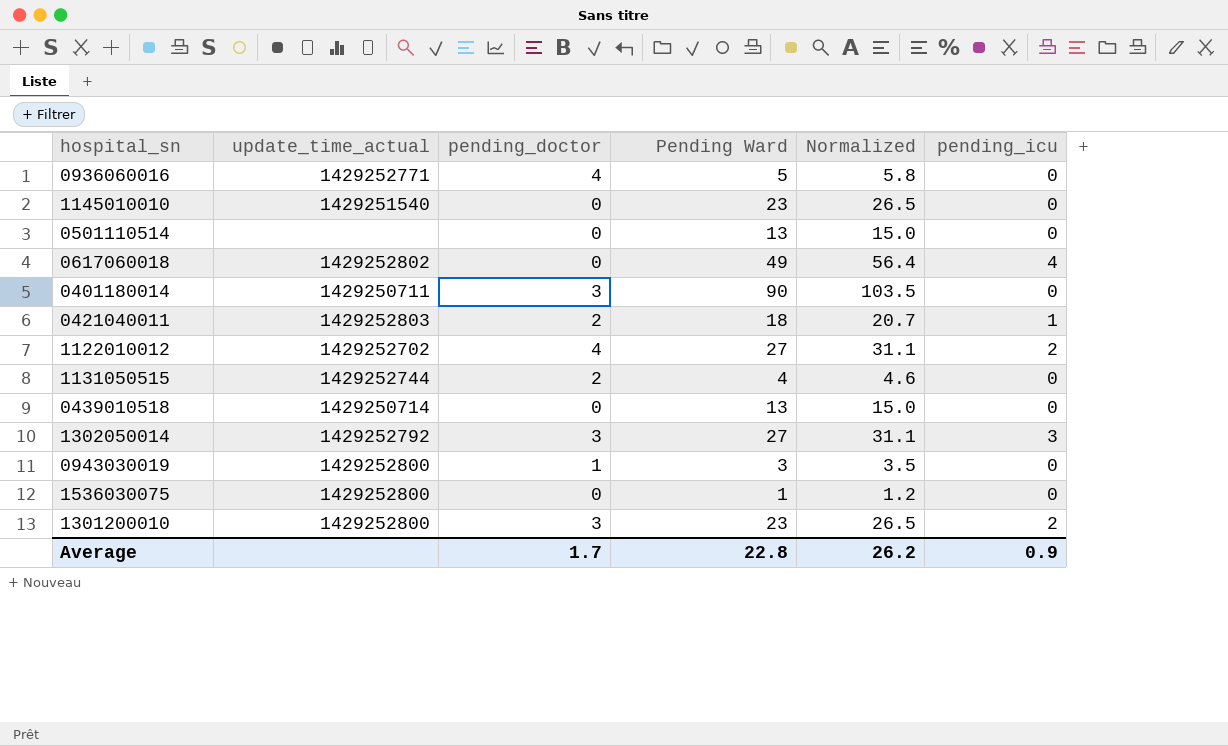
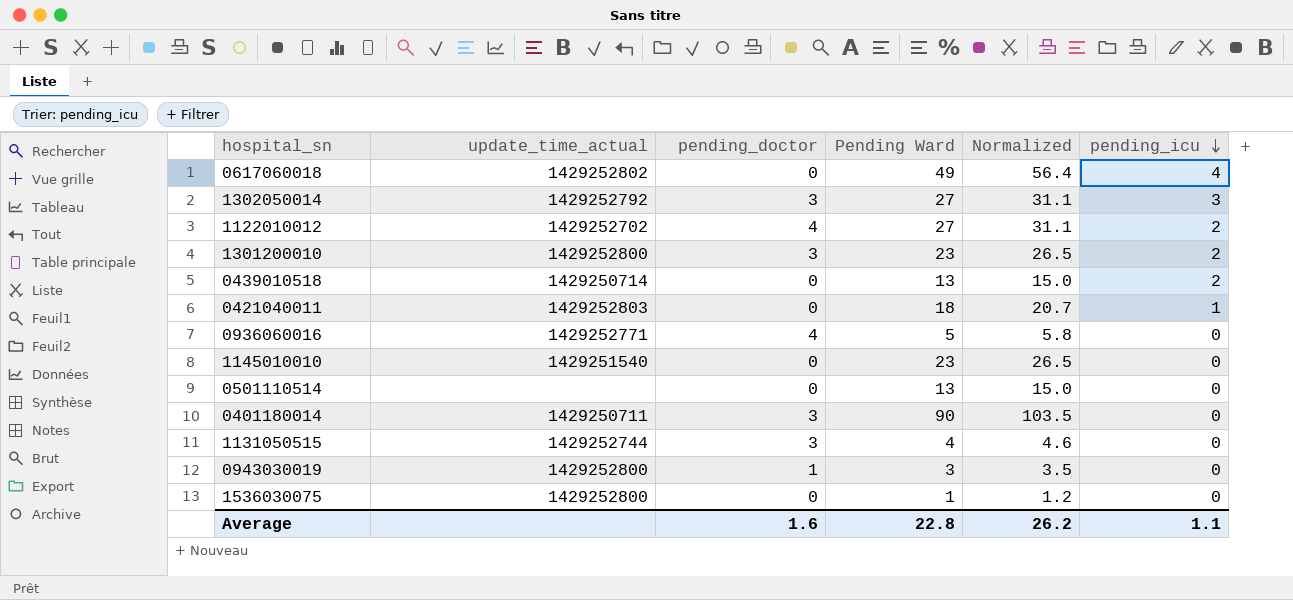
row order: none -> pending_icu descending
0439010518 | pending_icu: 0 -> 2
0421040011 | pending_doctor: 2 -> 0
1131050515 | pending_doctor: 2 -> 3
Average | pending_doctor: 1.7 -> 1.6
Average | pending_icu: 0.9 -> 1.1

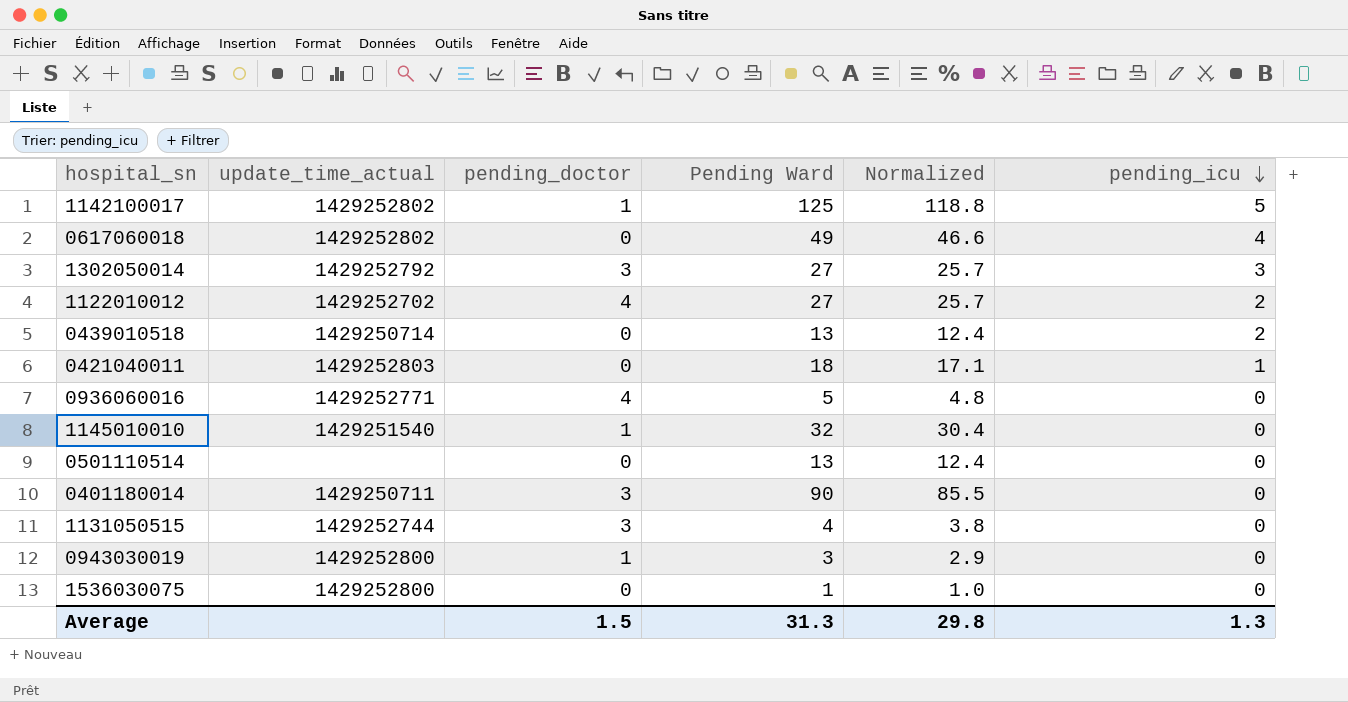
column Normalized | formula: [Pending Ward] * 1.15 -> [Pending Ward] * 0.95
row 1301200010: 1429252800 | 3 | 23 | 26.5 | 2 -> none
row 1142100017: none -> 1429252802 | 1 | 125 | 118.8 | 5
1145010010 | pending_doctor: 0 -> 1
1145010010 | Pending Ward: 23 -> 32
Average | pending_doctor: 1.6 -> 1.5
Average | Pending Ward: 22.8 -> 31.3
Average | Normalized: 26.2 -> 29.8
Average | pending_icu: 1.1 -> 1.3

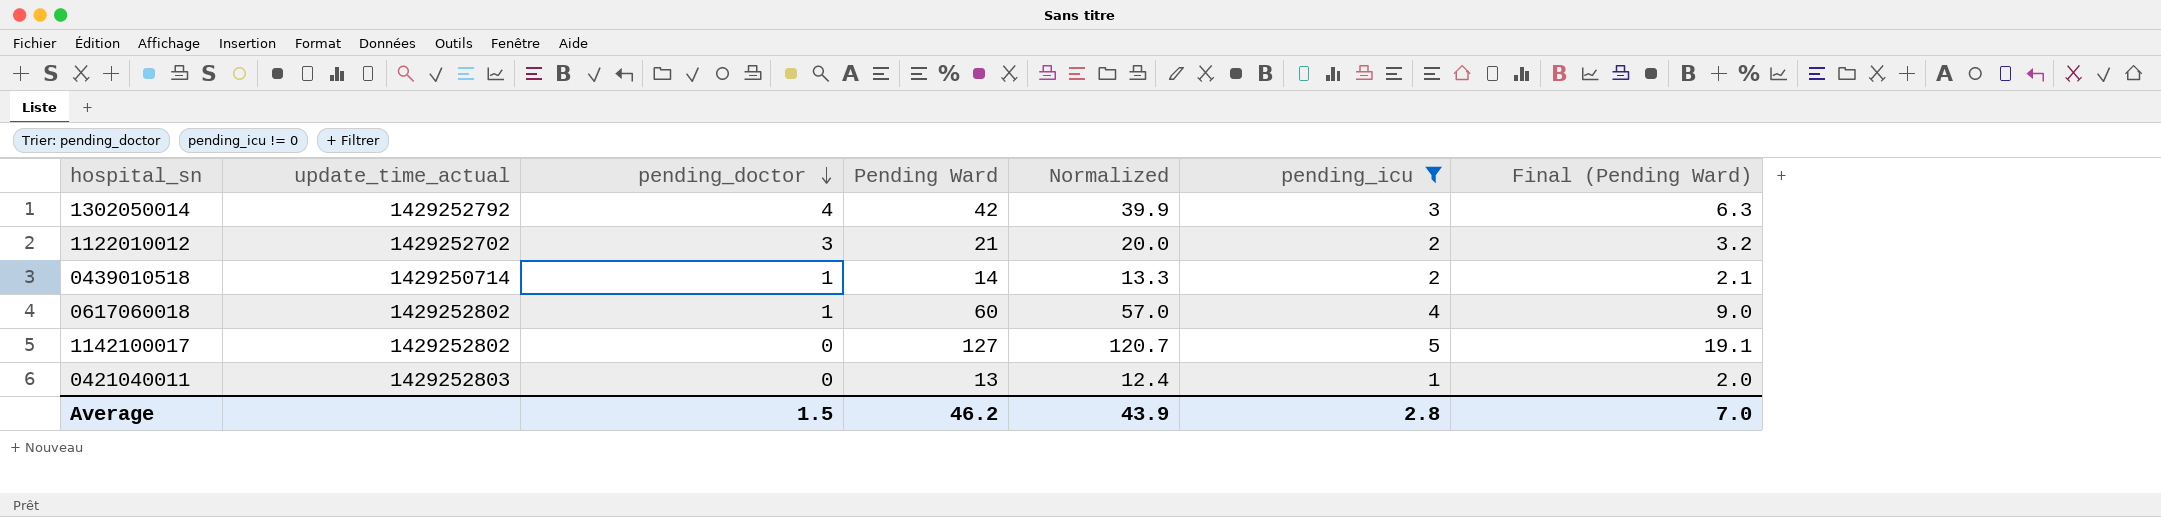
filter: none -> pending_icu != 0
row order: pending_icu descending -> pending_doctor descending
column Final (Pending Ward) | formula: none -> [Pending Ward] * 0.15
1302050014 | pending_doctor: 3 -> 4
1302050014 | Pending Ward: 27 -> 42
1302050014 | Normalized: 25.7 -> 39.9
1122010012 | pending_doctor: 4 -> 3
1122010012 | Pending Ward: 27 -> 21
1122010012 | Normalized: 25.7 -> 20.0
0439010518 | pending_doctor: 0 -> 1
0439010518 | Pending Ward: 13 -> 14
0439010518 | Normalized: 12.4 -> 13.3
0617060018 | pending_doctor: 0 -> 1
0617060018 | Pending Ward: 49 -> 60
0617060018 | Normalized: 46.6 -> 57.0
1142100017 | pending_doctor: 1 -> 0
1142100017 | Pending Ward: 125 -> 127
1142100017 | Normalized: 118.8 -> 120.7
0421040011 | Pending Ward: 18 -> 13
0421040011 | Normalized: 17.1 -> 12.4
Average | Pending Ward: 31.3 -> 46.2
Average | Normalized: 29.8 -> 43.9
Average | pending_icu: 1.3 -> 2.8

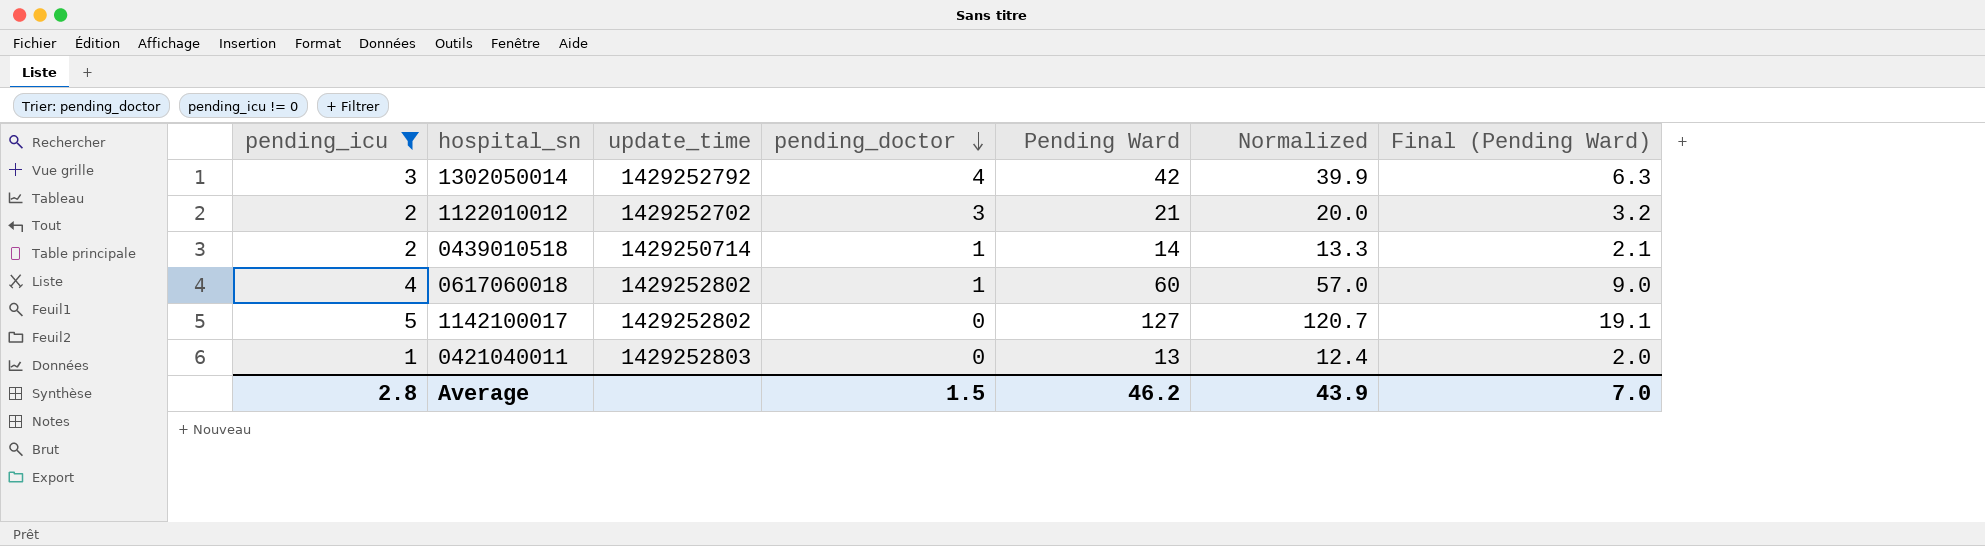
column pending_icu | position: 6 -> 1
column name: update_time_actual -> update_time

